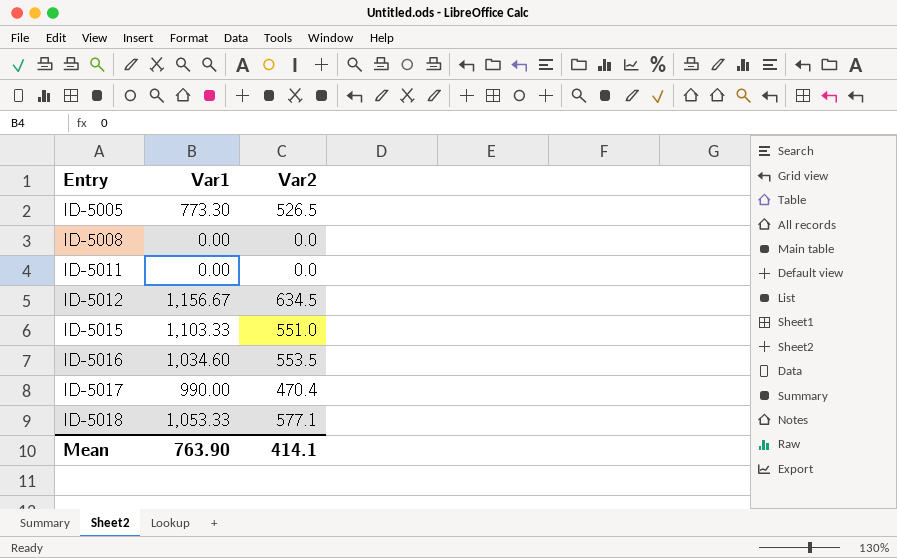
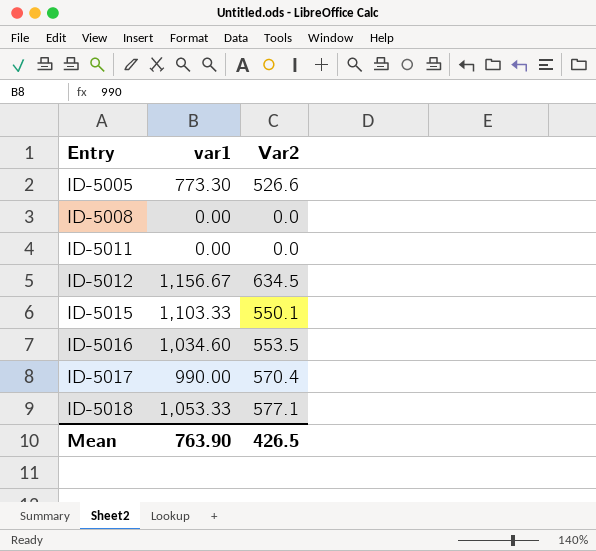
column name: Var1 -> var1
ID-5005 | Var2: 526.5 -> 526.6
ID-5015 | Var2: 551.0 -> 550.1
ID-5017 | Var2: 470.4 -> 570.4
Mean | Var2: 414.1 -> 426.5

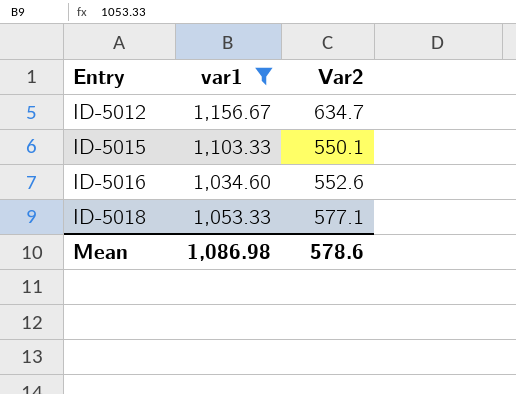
filter: none -> var1 >= 1,034.60
ID-5012 | Var2: 634.5 -> 634.7
ID-5016 | Var2: 553.5 -> 552.6
Mean | var1: 763.90 -> 1,086.98
Mean | Var2: 426.5 -> 578.6

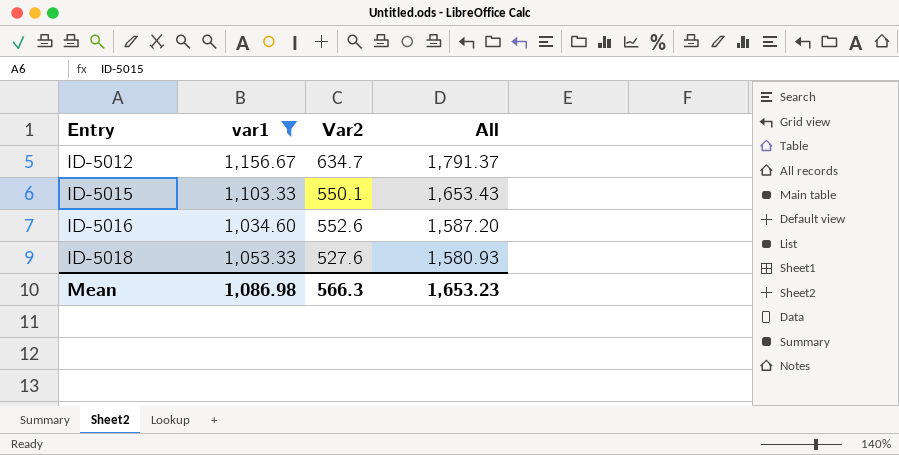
column All | formula: none -> [var1] + [Var2]
ID-5018 | Var2: 577.1 -> 527.6
Mean | Var2: 578.6 -> 566.3

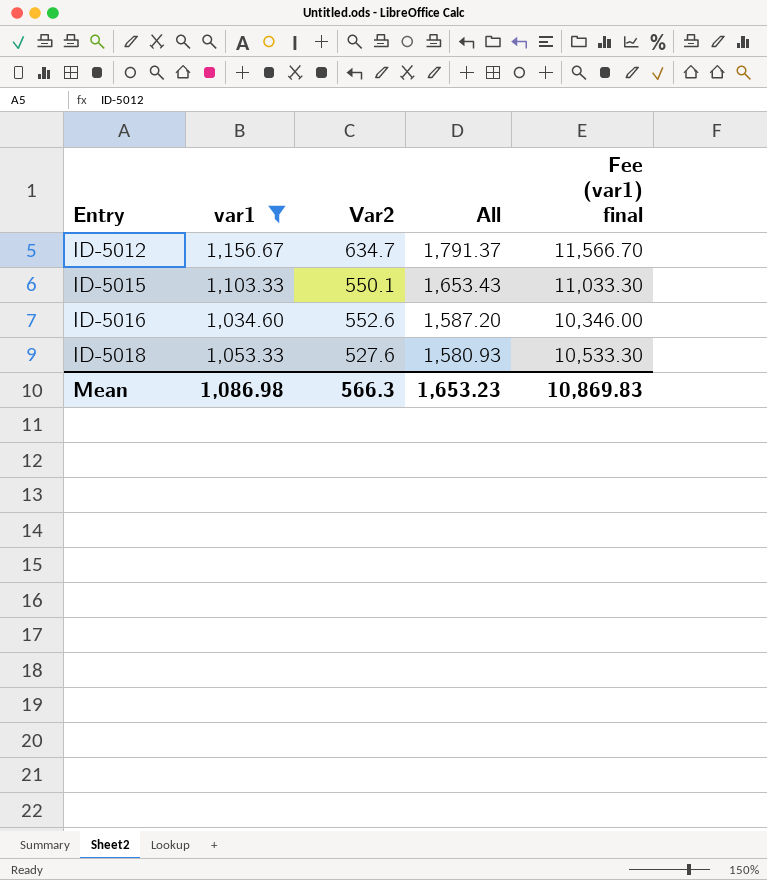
column Fee (var1) final | formula: none -> [var1] * 10

